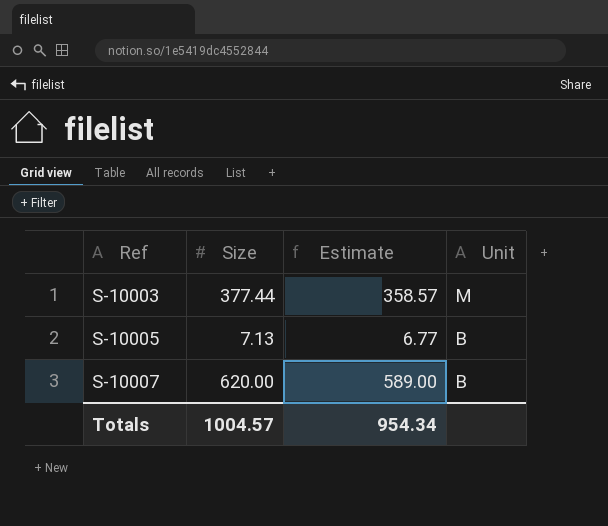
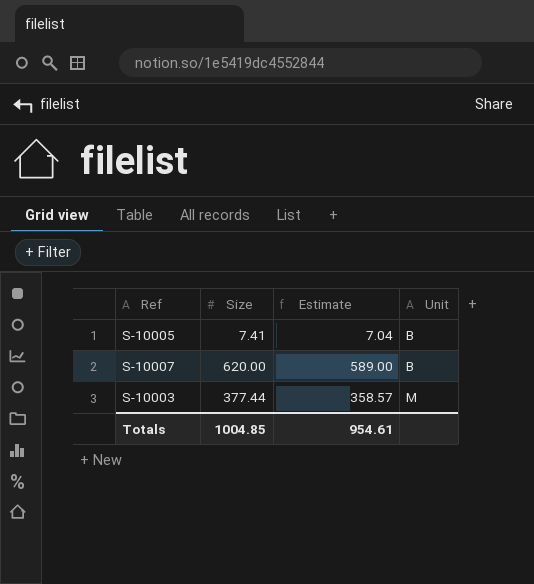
row order: Ref ascending -> Unit ascending
S-10005 | Size: 7.13 -> 7.41
S-10005 | Estimate: 6.77 -> 7.04
Totals | Size: 1004.57 -> 1004.85
Totals | Estimate: 954.34 -> 954.61

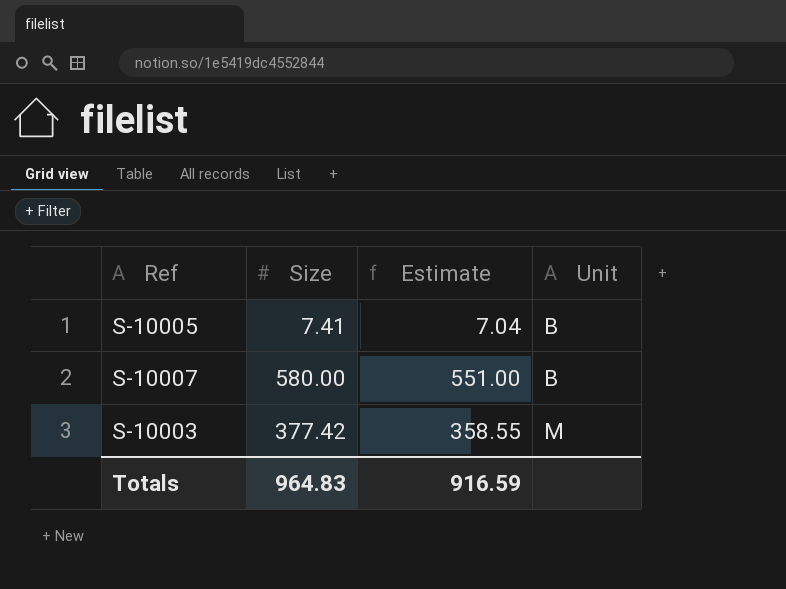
S-10007 | Size: 620.00 -> 580.00
S-10007 | Estimate: 589.00 -> 551.00
S-10003 | Size: 377.44 -> 377.42
S-10003 | Estimate: 358.57 -> 358.55
Totals | Size: 1004.85 -> 964.83
Totals | Estimate: 954.61 -> 916.59

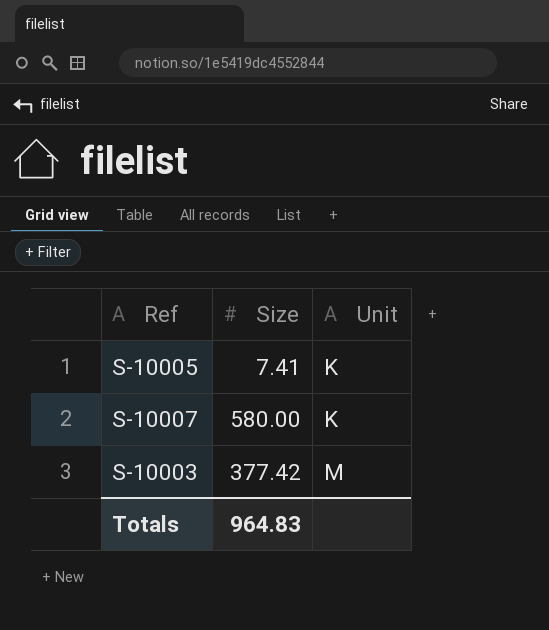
column Estimate | formula: [Size] * 0.95 -> none
S-10005 | Unit: B -> K
S-10007 | Unit: B -> K

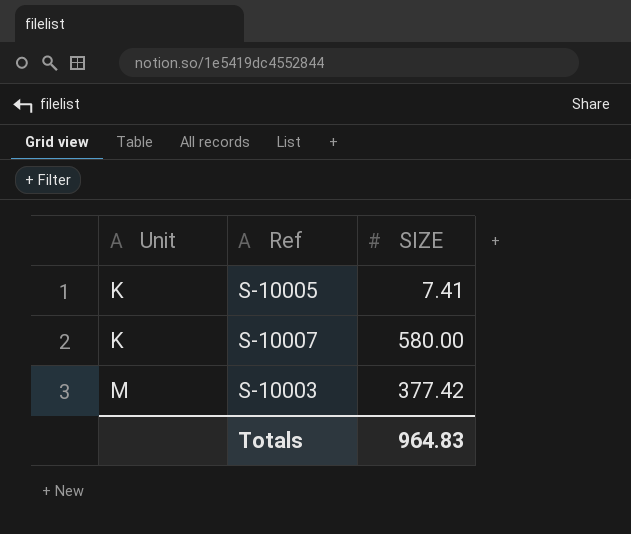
column Unit | position: 3 -> 1
column name: Size -> SIZE

